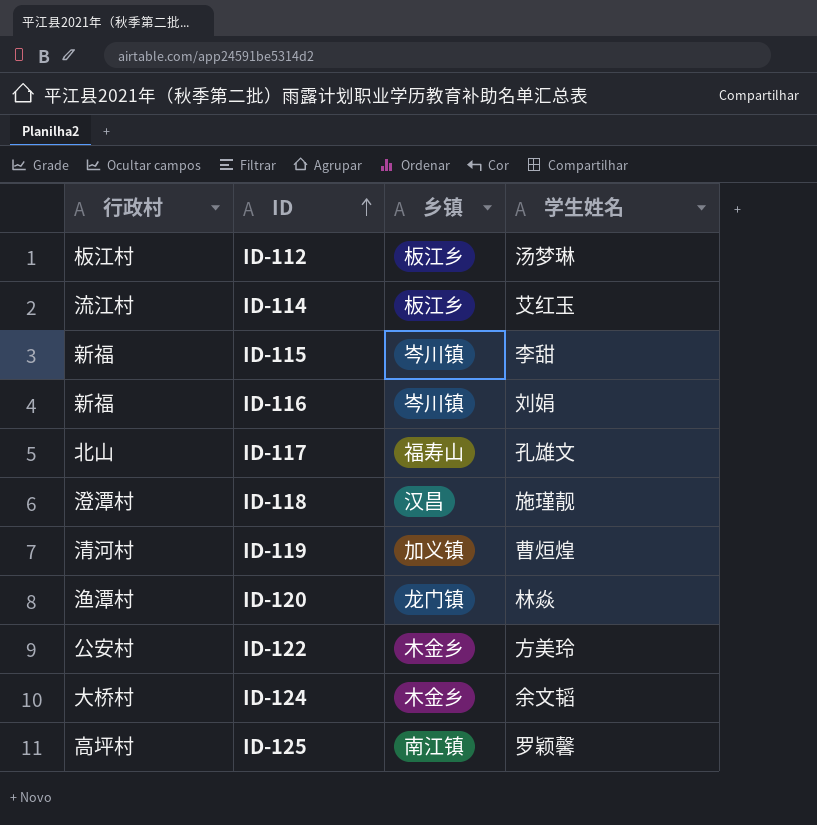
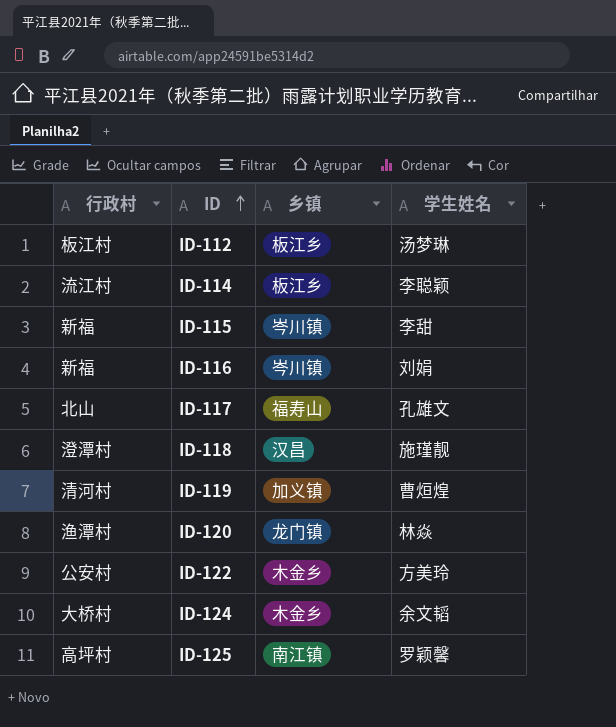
ID-114 | 学生姓名: 艾红玉 -> 李聪颖

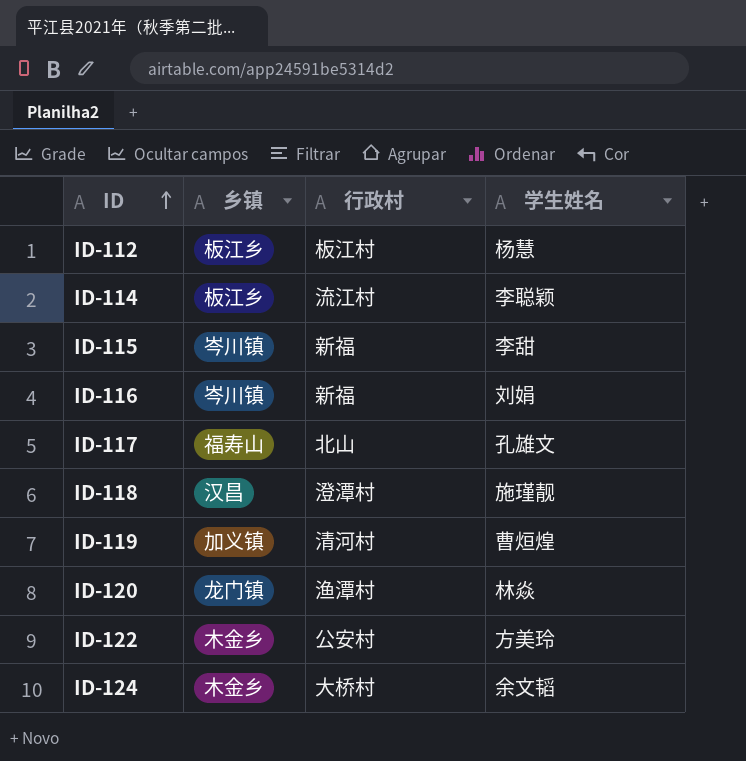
column 行政村 | position: 1 -> 3
row ID-125: 高坪村 | 南江镇 | 罗颖馨 -> none
ID-112 | 学生姓名: 汤梦琳 -> 杨慧

